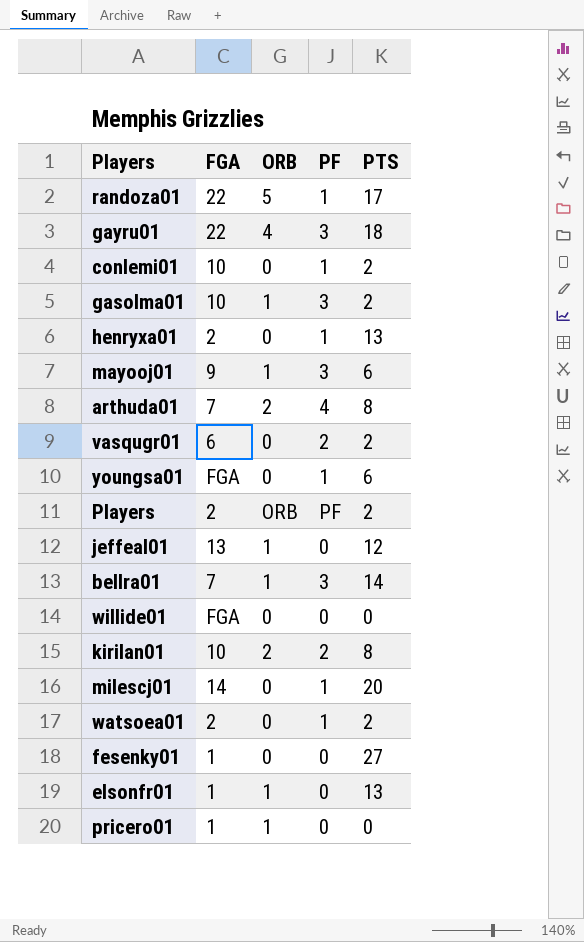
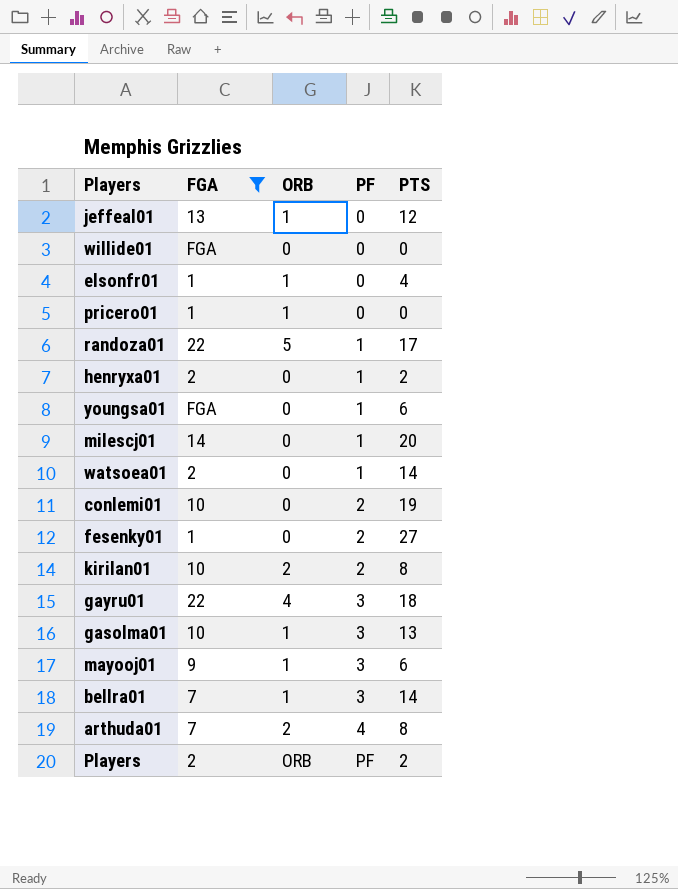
filter: none -> FGA != 6
row order: none -> PF ascending
elsonfr01 | PTS: 13 -> 4
henryxa01 | PTS: 13 -> 2
watsoea01 | PTS: 2 -> 14
conlemi01 | PF: 1 -> 2
conlemi01 | PTS: 2 -> 19
fesenky01 | PF: 0 -> 2
gasolma01 | PTS: 2 -> 13

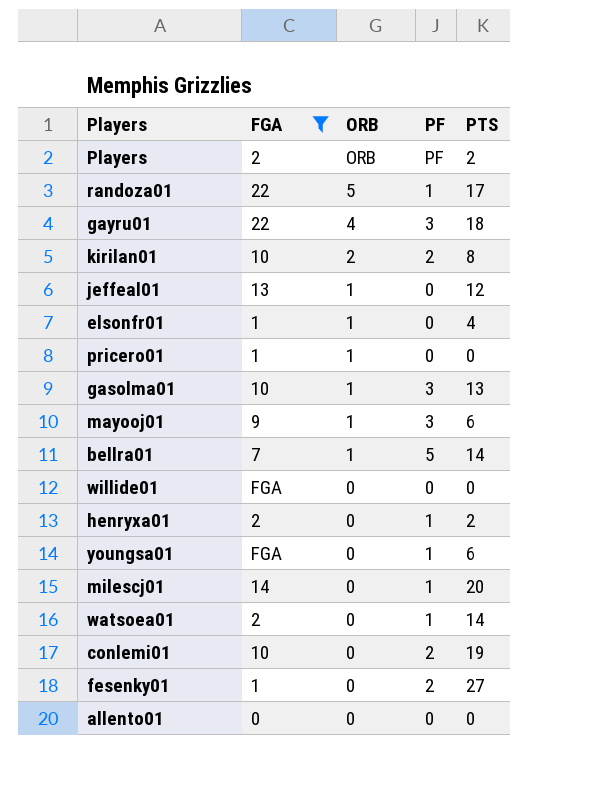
row order: PF ascending -> ORB descending
row arthuda01: 7 | 2 | 4 | 8 -> none
bellra01 | PF: 3 -> 5
row allento01: none -> 0 | 0 | 0 | 0

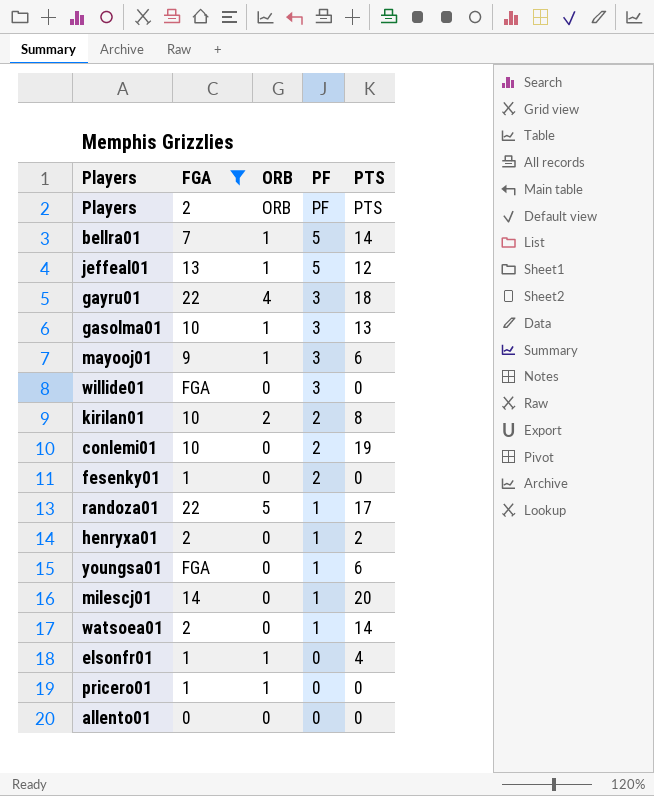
row order: ORB descending -> PF descending
Players | PTS: 2 -> PTS
jeffeal01 | PF: 0 -> 5
willide01 | PF: 0 -> 3
fesenky01 | PTS: 27 -> 0

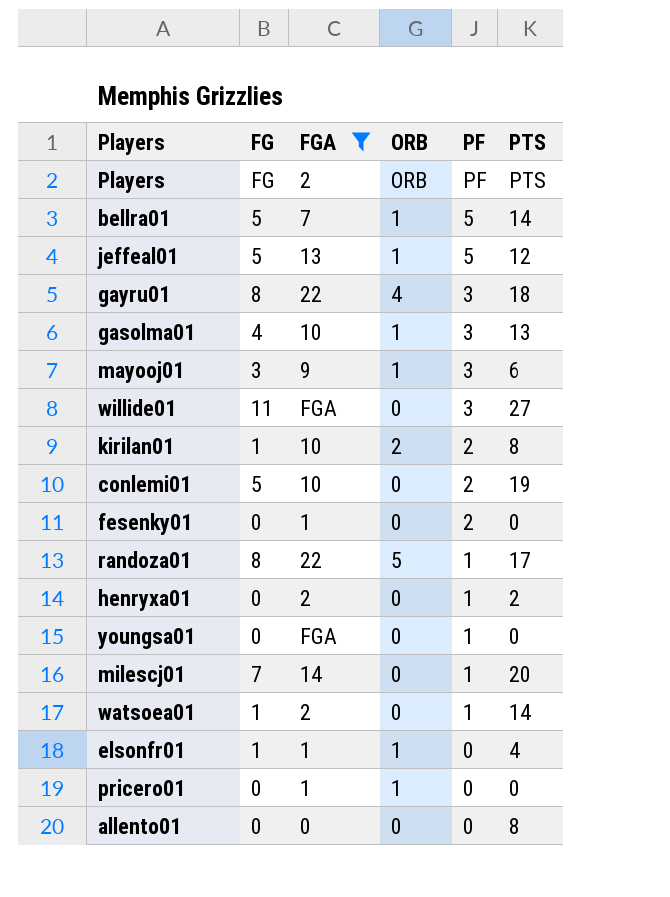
column FG | position: none -> 2
willide01 | PTS: 0 -> 27
youngsa01 | PTS: 6 -> 0
allento01 | PTS: 0 -> 8

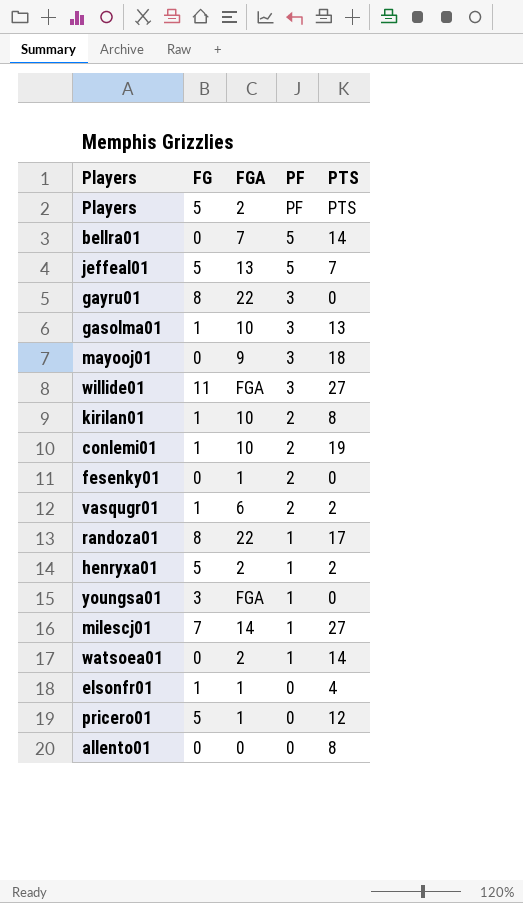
filter: FGA != 6 -> none
column ORB | position: 4 -> none
Players | FG: FG -> 5
bellra01 | FG: 5 -> 0
jeffeal01 | PTS: 12 -> 7
gayru01 | PTS: 18 -> 0
gasolma01 | FG: 4 -> 1
mayooj01 | FG: 3 -> 0
mayooj01 | PTS: 6 -> 18
conlemi01 | FG: 5 -> 1
henryxa01 | FG: 0 -> 5
youngsa01 | FG: 0 -> 3
milescj01 | PTS: 20 -> 27
watsoea01 | FG: 1 -> 0
pricero01 | FG: 0 -> 5
pricero01 | PTS: 0 -> 12

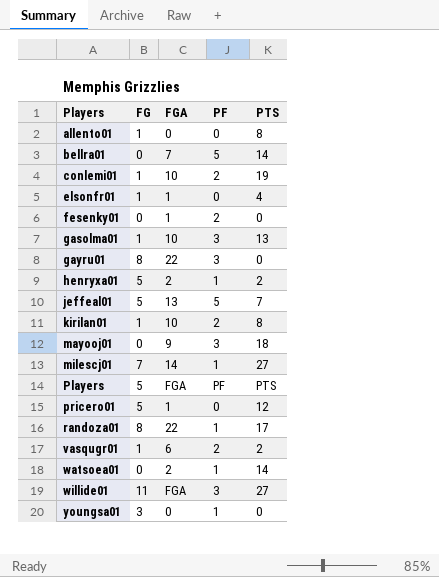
row order: PF descending -> Players ascending
allento01 | FG: 0 -> 1
Players | FGA: 2 -> FGA
youngsa01 | FGA: FGA -> 0

